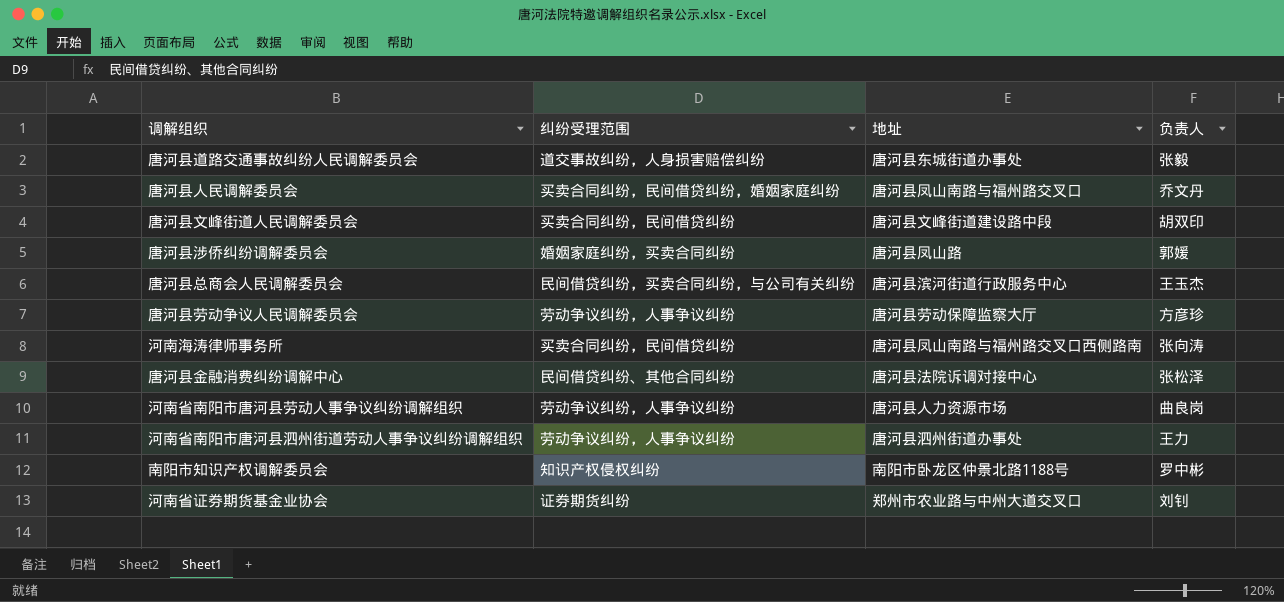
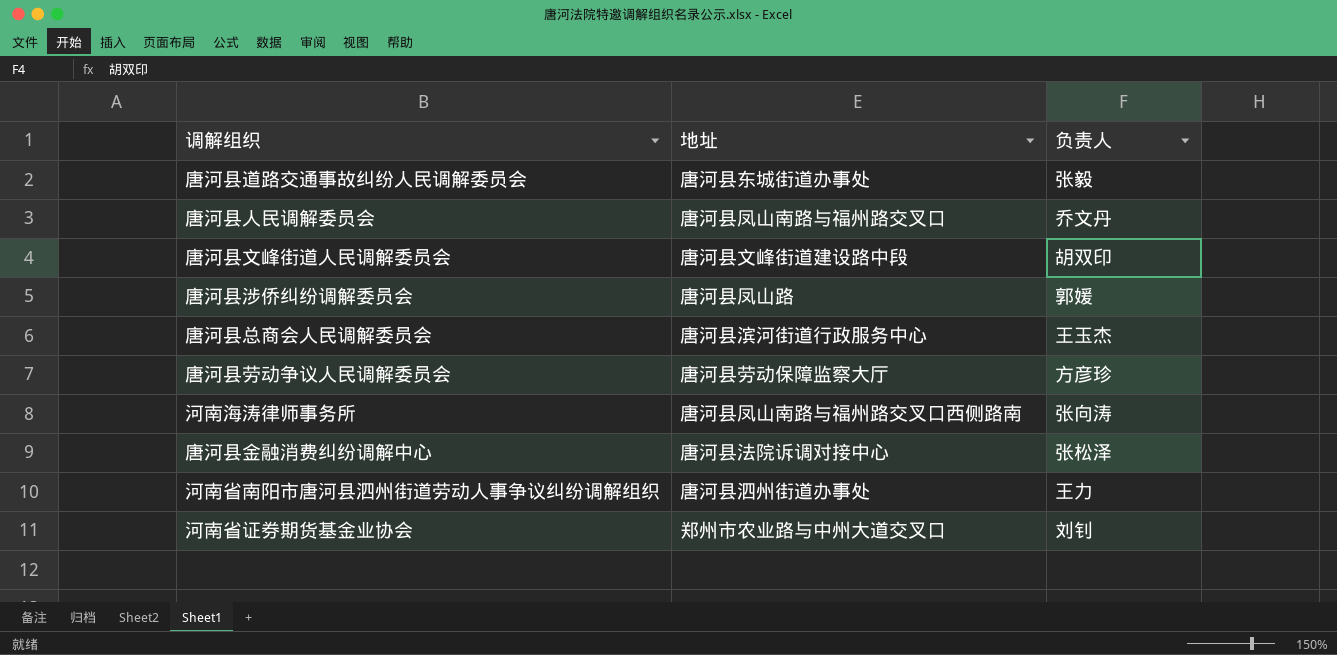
column 纠纷受理范围 | position: 2 -> none
row 河南省南阳市唐河县劳动人事争议纠纷调解组织: 劳动争议纠纷，人事争议纠纷 | 唐河县人力资源市场 | 曲良岗 -> none
row 南阳市知识产权调解委员会: 知识产权侵权纠纷 | 南阳市卧龙区仲景北路1188号 | 罗中彬 -> none

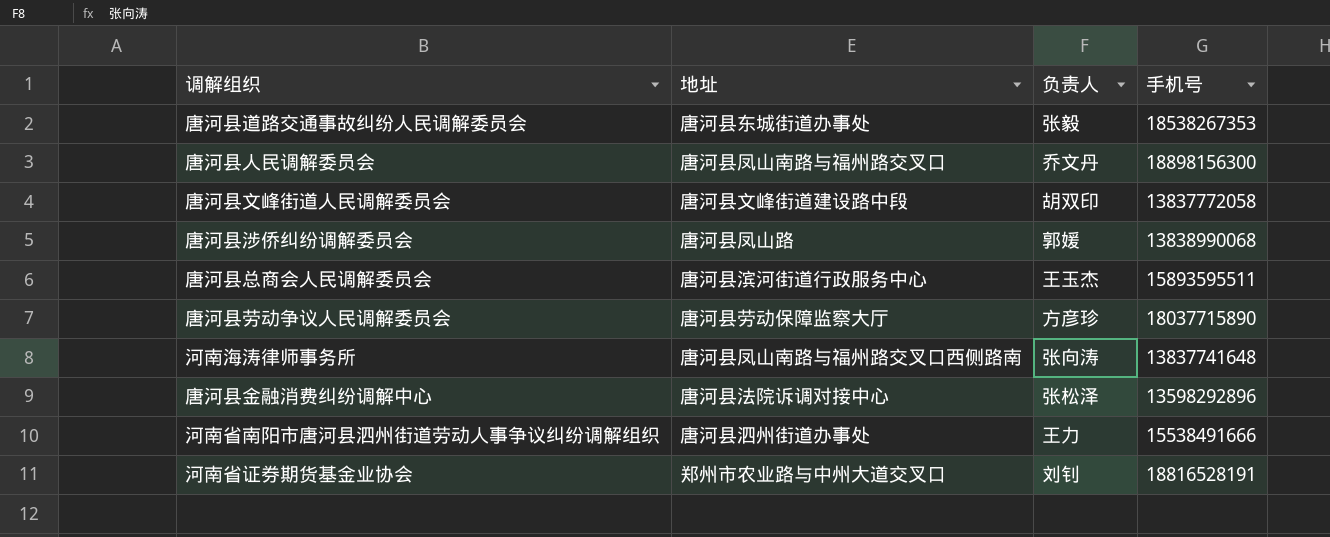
column 手机号 | position: none -> 4

